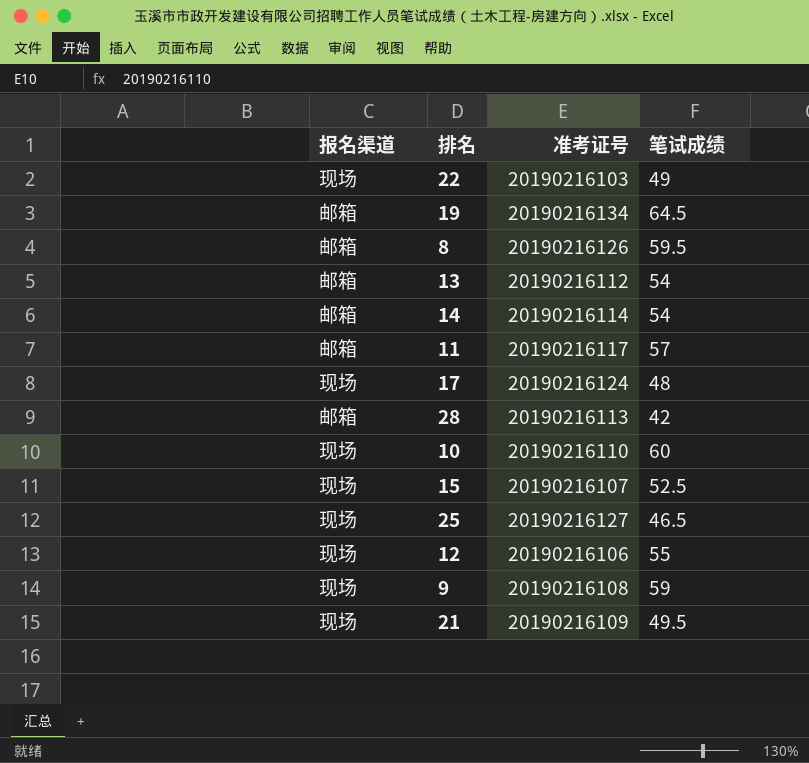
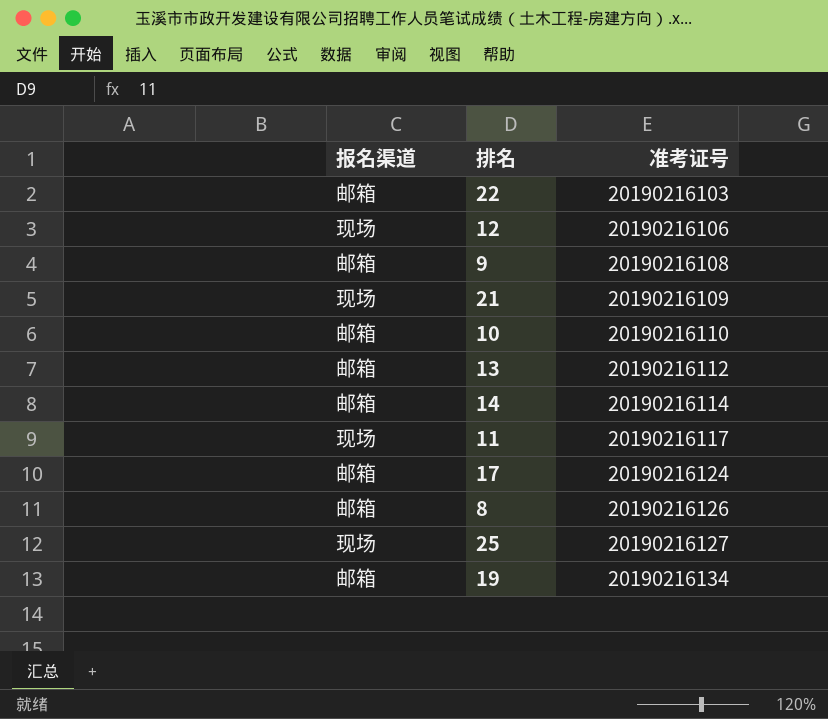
row order: none -> 准考证号 ascending
column 笔试成绩 | position: 4 -> none
row 28: 邮箱 | 20190216113 | 42 -> none
row 15: 现场 | 20190216107 | 52.5 -> none
22 | 报名渠道: 现场 -> 邮箱
9 | 报名渠道: 现场 -> 邮箱
10 | 报名渠道: 现场 -> 邮箱
11 | 报名渠道: 邮箱 -> 现场
17 | 报名渠道: 现场 -> 邮箱

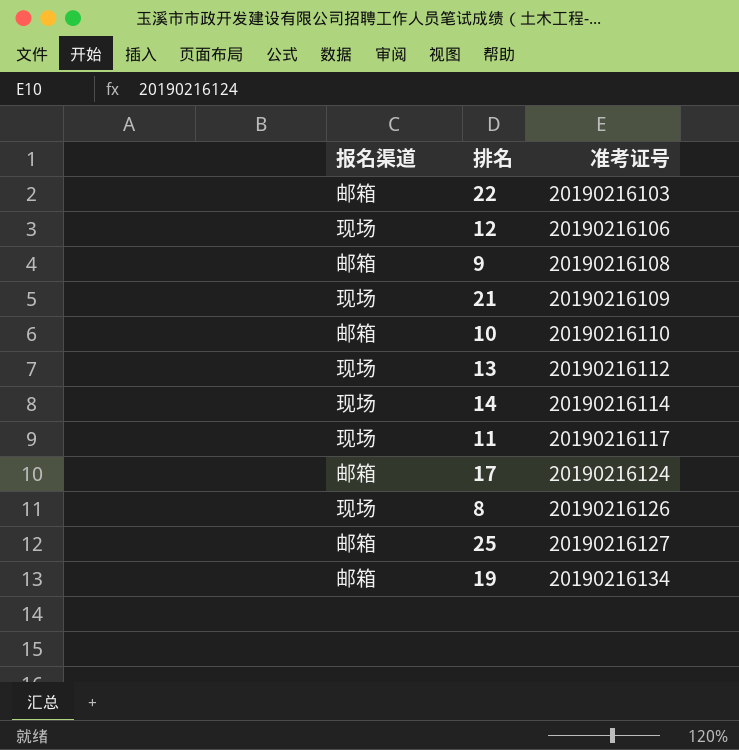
13 | 报名渠道: 邮箱 -> 现场
14 | 报名渠道: 邮箱 -> 现场
8 | 报名渠道: 邮箱 -> 现场
25 | 报名渠道: 现场 -> 邮箱

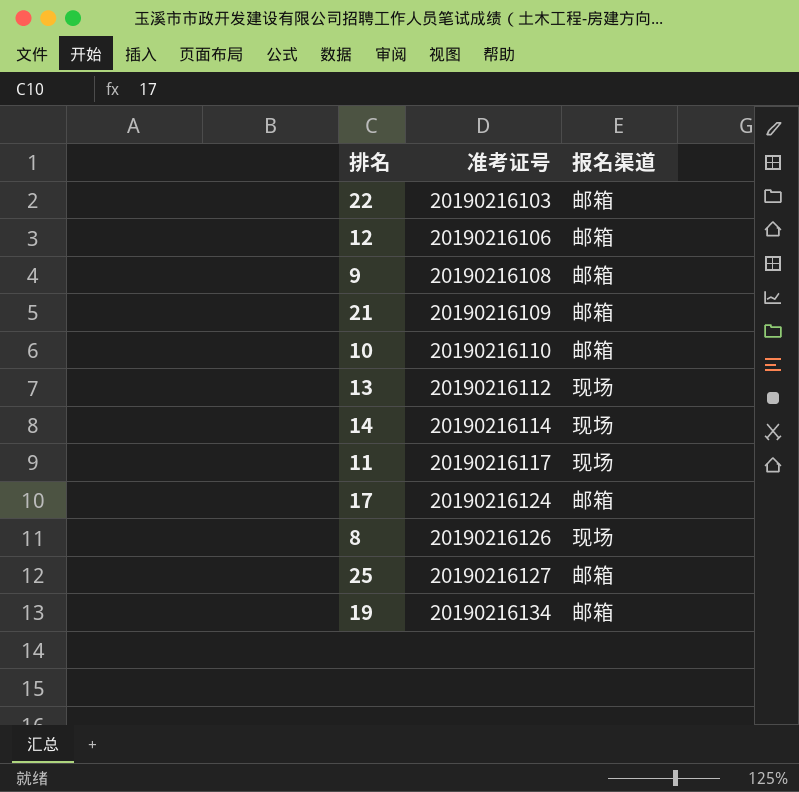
column 报名渠道 | position: 1 -> 3
12 | 报名渠道: 现场 -> 邮箱
21 | 报名渠道: 现场 -> 邮箱

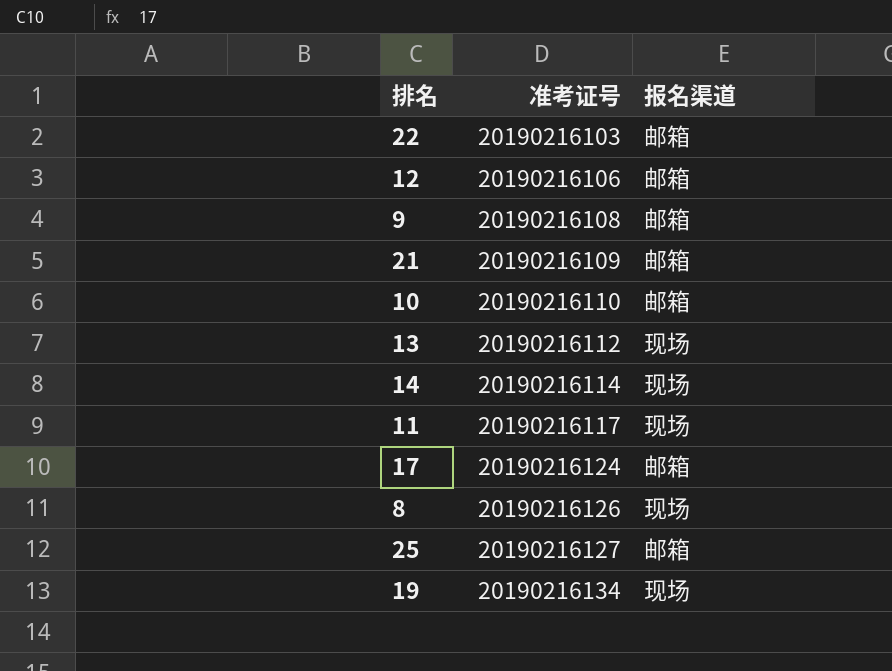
19 | 报名渠道: 邮箱 -> 现场

